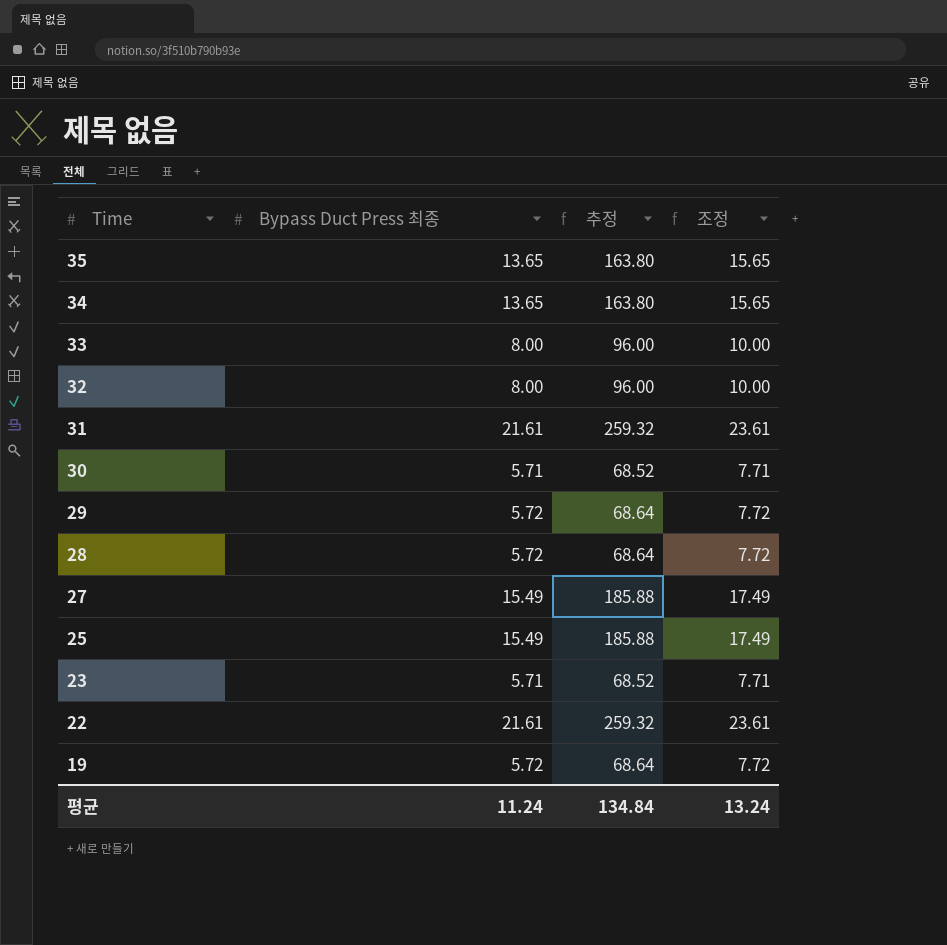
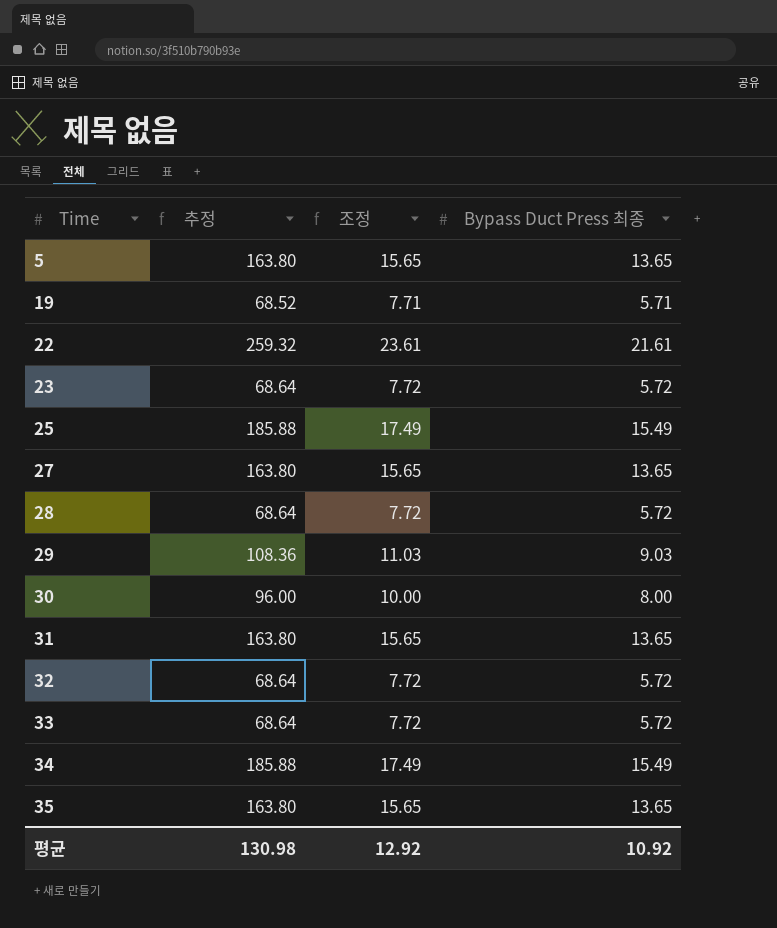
row order: Time descending -> Time ascending
column Bypass Duct Press 최종 | position: 2 -> 4
row 5: none -> 163.80 | 15.65 | 13.65
19 | 추정: 68.64 -> 68.52
19 | 조정: 7.72 -> 7.71
19 | Bypass Duct Press 최종: 5.72 -> 5.71
23 | 추정: 68.52 -> 68.64
23 | 조정: 7.71 -> 7.72
23 | Bypass Duct Press 최종: 5.71 -> 5.72
27 | 추정: 185.88 -> 163.80
27 | 조정: 17.49 -> 15.65
27 | Bypass Duct Press 최종: 15.49 -> 13.65
29 | 추정: 68.64 -> 108.36
29 | 조정: 7.72 -> 11.03
29 | Bypass Duct Press 최종: 5.72 -> 9.03
30 | 추정: 68.52 -> 96.00
30 | 조정: 7.71 -> 10.00
30 | Bypass Duct Press 최종: 5.71 -> 8.00
31 | 추정: 259.32 -> 163.80
31 | 조정: 23.61 -> 15.65
31 | Bypass Duct Press 최종: 21.61 -> 13.65
32 | 추정: 96.00 -> 68.64
32 | 조정: 10.00 -> 7.72
32 | Bypass Duct Press 최종: 8.00 -> 5.72
33 | 추정: 96.00 -> 68.64
33 | 조정: 10.00 -> 7.72
33 | Bypass Duct Press 최종: 8.00 -> 5.72
34 | 추정: 163.80 -> 185.88
34 | 조정: 15.65 -> 17.49
34 | Bypass Duct Press 최종: 13.65 -> 15.49
평균 | 추정: 134.84 -> 130.98
평균 | 조정: 13.24 -> 12.92
평균 | Bypass Duct Press 최종: 11.24 -> 10.92

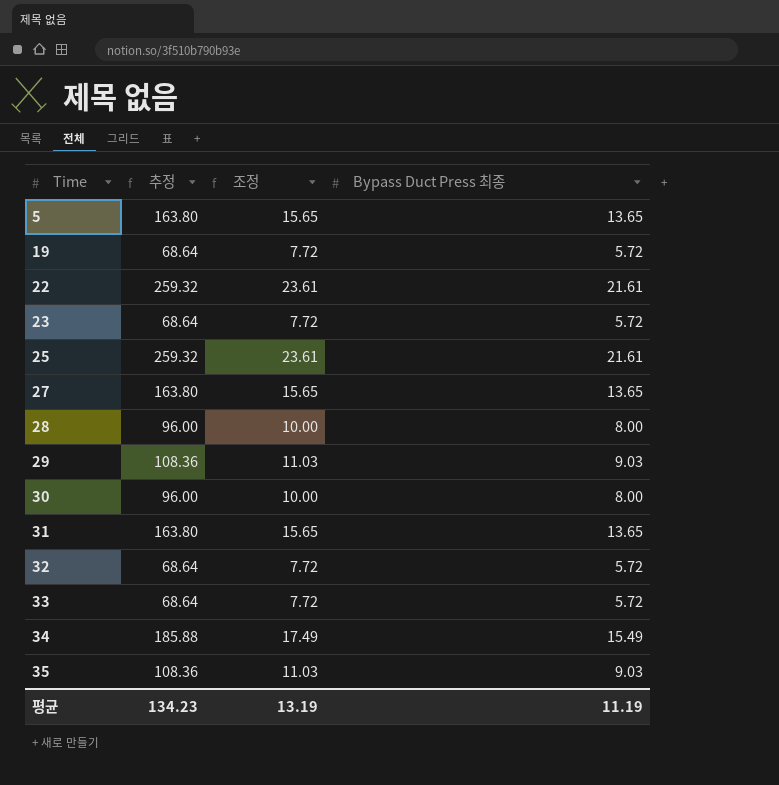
19 | 추정: 68.52 -> 68.64
19 | 조정: 7.71 -> 7.72
19 | Bypass Duct Press 최종: 5.71 -> 5.72
25 | 추정: 185.88 -> 259.32
25 | 조정: 17.49 -> 23.61
25 | Bypass Duct Press 최종: 15.49 -> 21.61
28 | 추정: 68.64 -> 96.00
28 | 조정: 7.72 -> 10.00
28 | Bypass Duct Press 최종: 5.72 -> 8.00
35 | 추정: 163.80 -> 108.36
35 | 조정: 15.65 -> 11.03
35 | Bypass Duct Press 최종: 13.65 -> 9.03
평균 | 추정: 130.98 -> 134.23
평균 | 조정: 12.92 -> 13.19
평균 | Bypass Duct Press 최종: 10.92 -> 11.19

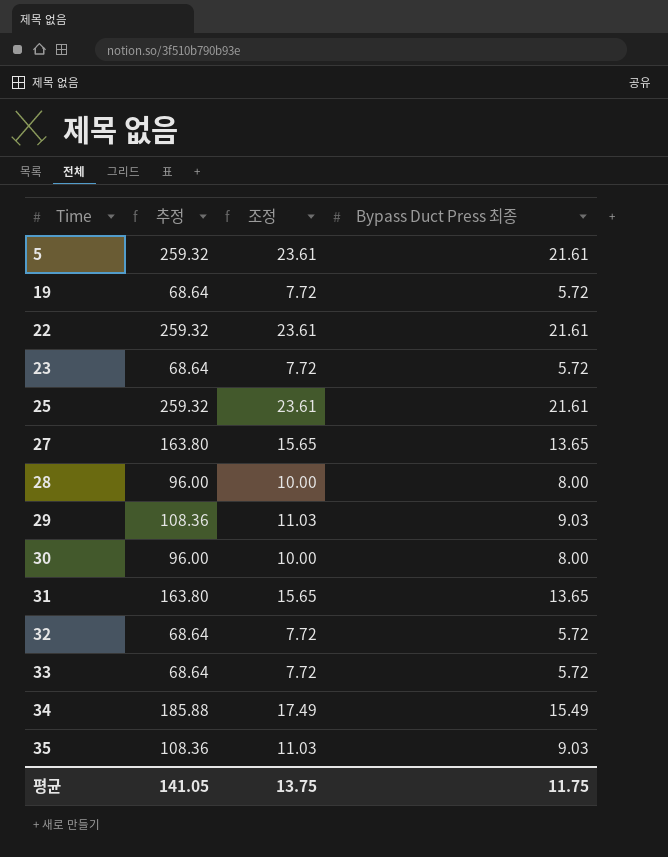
5 | 추정: 163.80 -> 259.32
5 | 조정: 15.65 -> 23.61
5 | Bypass Duct Press 최종: 13.65 -> 21.61
평균 | 추정: 134.23 -> 141.05
평균 | 조정: 13.19 -> 13.75
평균 | Bypass Duct Press 최종: 11.19 -> 11.75

